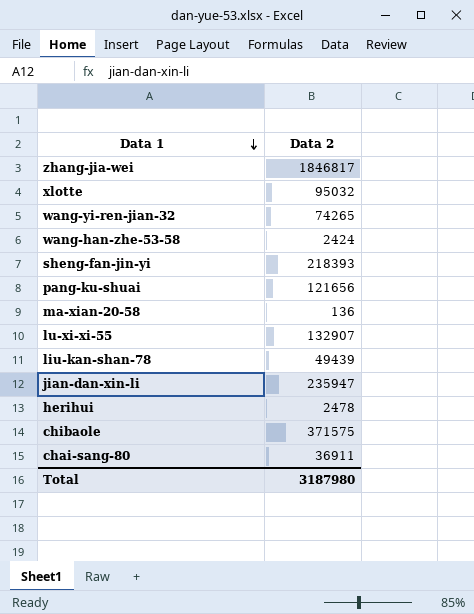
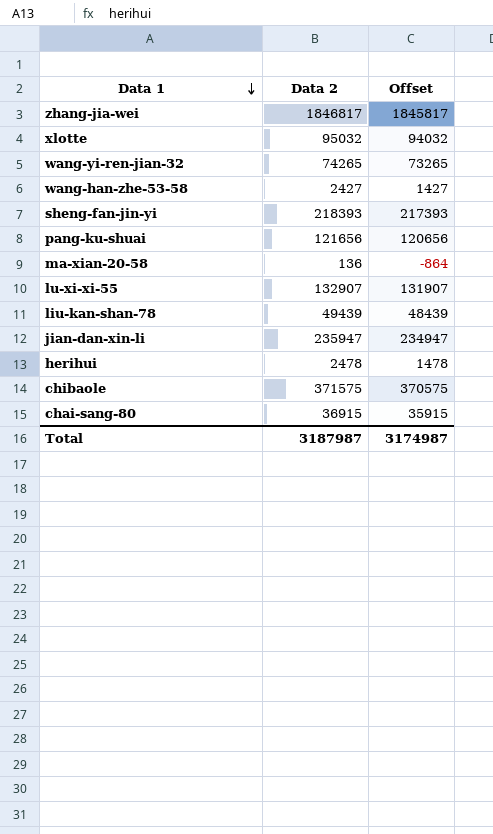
column Offset | formula: none -> [Data 2] - 1000
wang-han-zhe-53-58 | Data 2: 2424 -> 2427
chai-sang-80 | Data 2: 36911 -> 36915
Total | Data 2: 3187980 -> 3187987

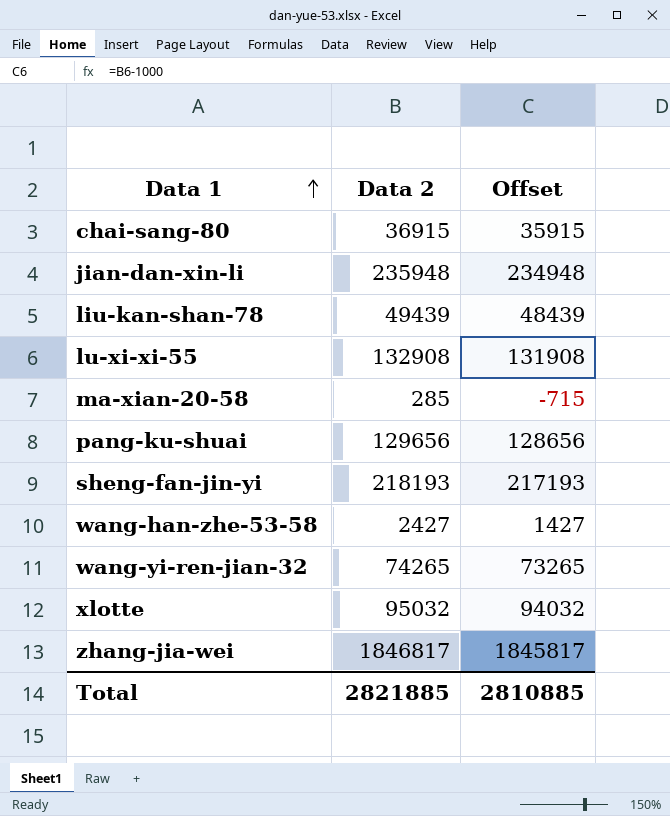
row order: Data 1 descending -> Data 1 ascending
row herihui: 2478 | 1478 -> none
row chibaole: 371575 | 370575 -> none
jian-dan-xin-li | Data 2: 235947 -> 235948
jian-dan-xin-li | Offset: 234947 -> 234948
lu-xi-xi-55 | Data 2: 132907 -> 132908
lu-xi-xi-55 | Offset: 131907 -> 131908
ma-xian-20-58 | Data 2: 136 -> 285
ma-xian-20-58 | Offset: -864 -> -715
pang-ku-shuai | Data 2: 121656 -> 129656
pang-ku-shuai | Offset: 120656 -> 128656
sheng-fan-jin-yi | Data 2: 218393 -> 218193
sheng-fan-jin-yi | Offset: 217393 -> 217193
Total | Data 2: 3187987 -> 2821885
Total | Offset: 3174987 -> 2810885

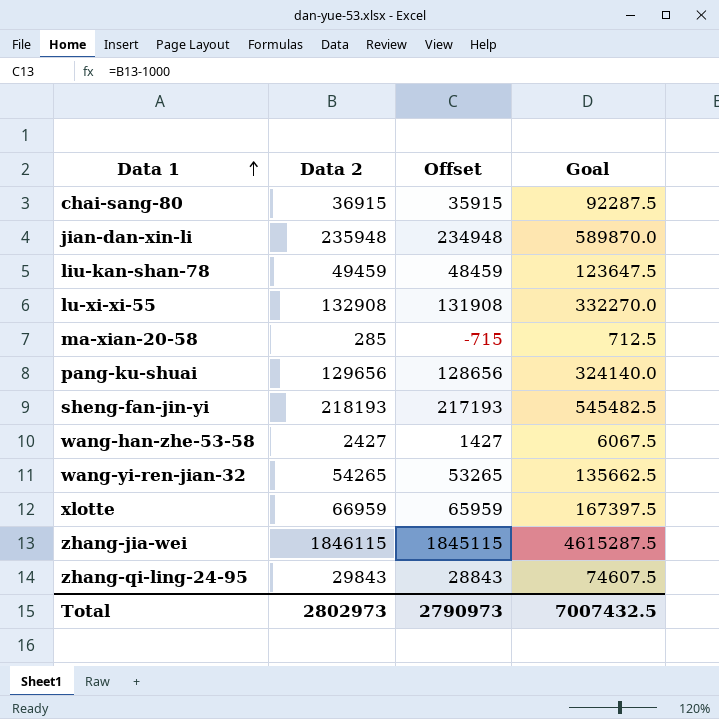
column Goal | formula: none -> [Data 2] * 2.5
liu-kan-shan-78 | Data 2: 49439 -> 49459
liu-kan-shan-78 | Offset: 48439 -> 48459
wang-yi-ren-jian-32 | Data 2: 74265 -> 54265
wang-yi-ren-jian-32 | Offset: 73265 -> 53265
xlotte | Data 2: 95032 -> 66959
xlotte | Offset: 94032 -> 65959
zhang-jia-wei | Data 2: 1846817 -> 1846115
zhang-jia-wei | Offset: 1845817 -> 1845115
row zhang-qi-ling-24-95: none -> 29843 | 28843 | 74607.5
Total | Data 2: 2821885 -> 2802973
Total | Offset: 2810885 -> 2790973

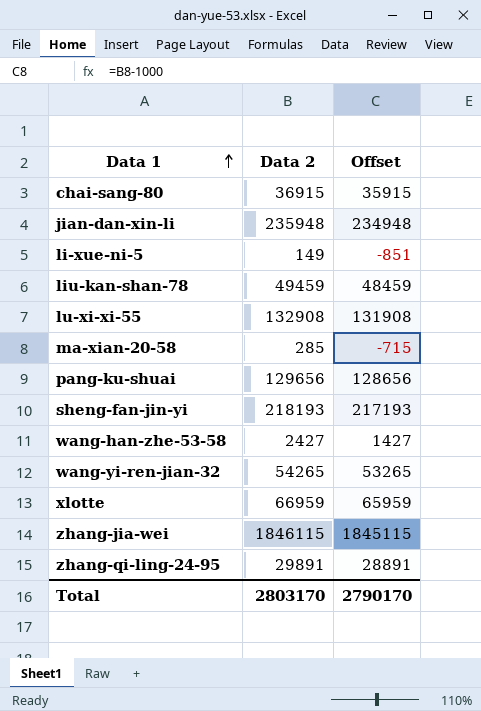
column Goal | formula: [Data 2] * 2.5 -> none
row li-xue-ni-5: none -> 149 | -851
zhang-qi-ling-24-95 | Data 2: 29843 -> 29891
zhang-qi-ling-24-95 | Offset: 28843 -> 28891
Total | Data 2: 2802973 -> 2803170
Total | Offset: 2790973 -> 2790170

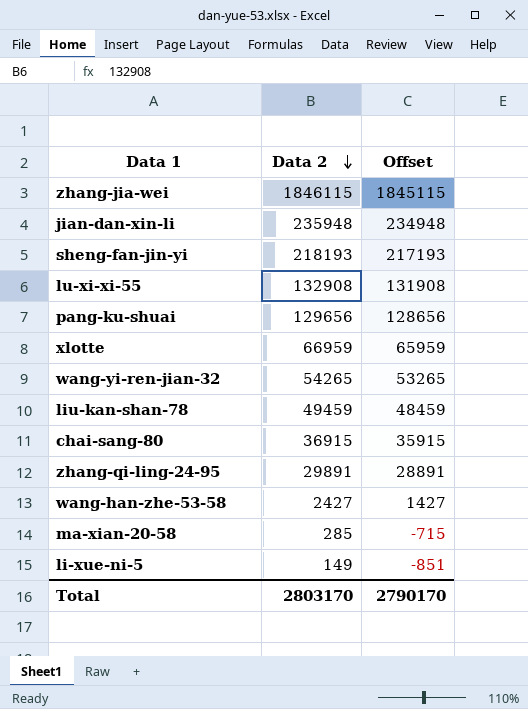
row order: Data 1 ascending -> Data 2 descending

